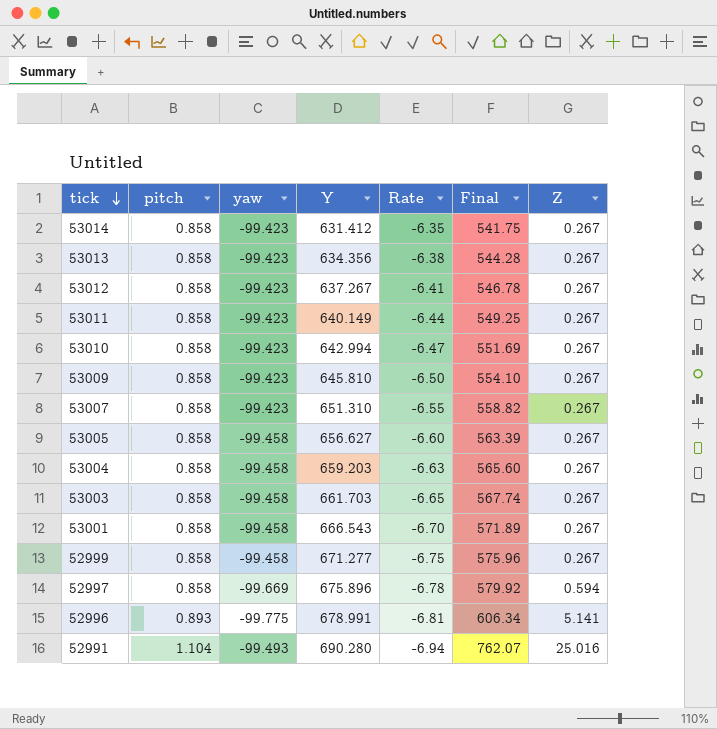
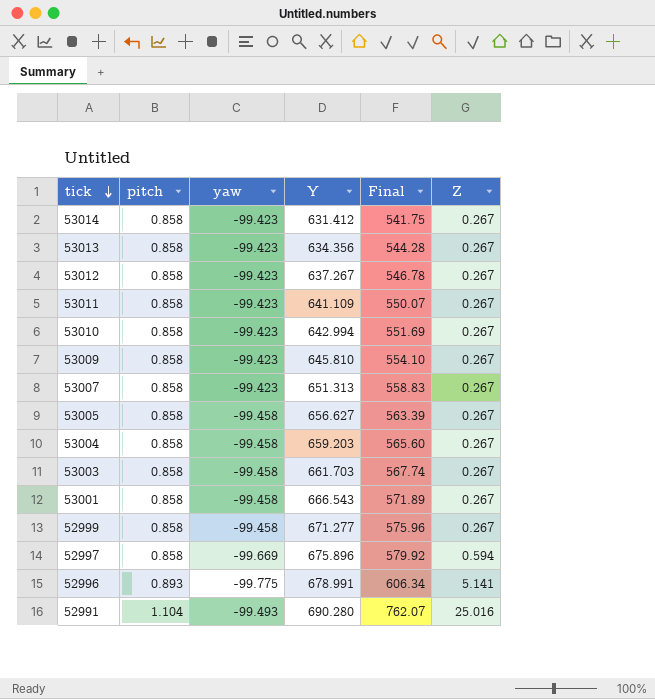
column Rate | formula: [Y] / [yaw] -> none
53011 | Y: 640.149 -> 641.109
53011 | Final: 549.25 -> 550.07
53007 | Y: 651.310 -> 651.313
53007 | Final: 558.82 -> 558.83

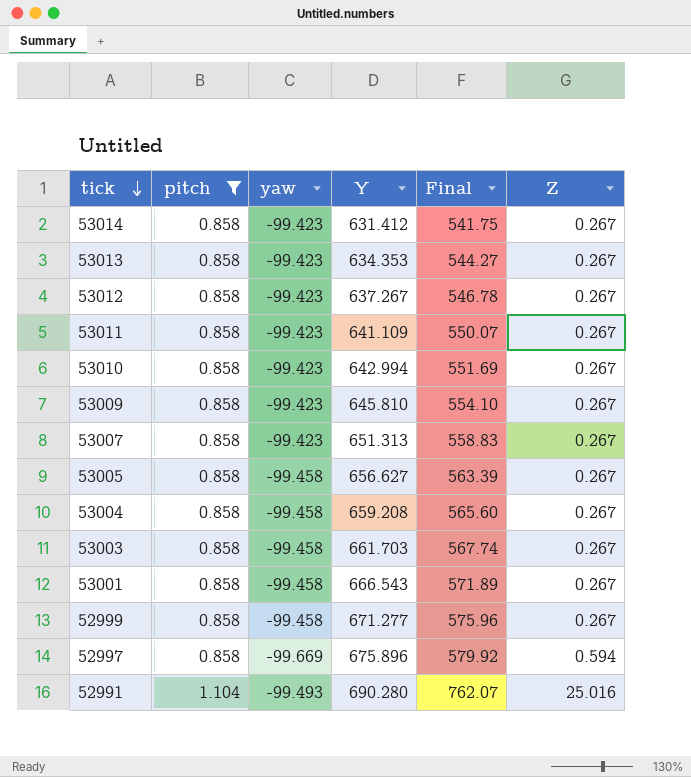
filter: none -> pitch != 0.893
53013 | Y: 634.356 -> 634.353
53013 | Final: 544.28 -> 544.27
53004 | Y: 659.203 -> 659.208

